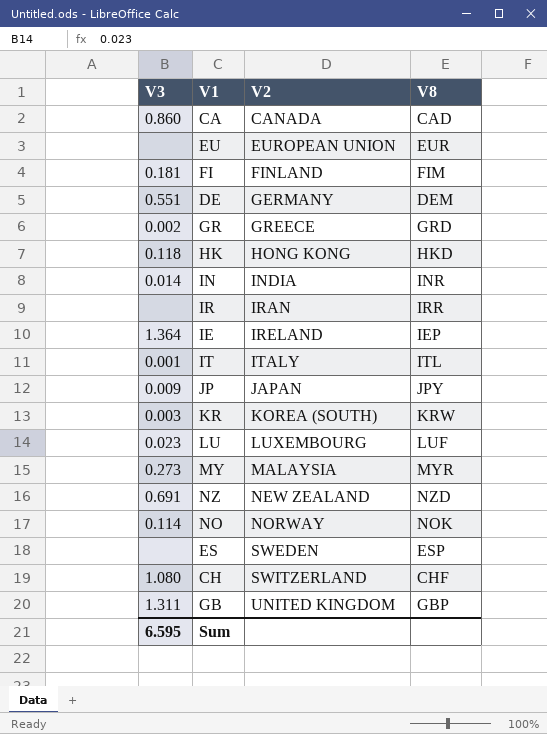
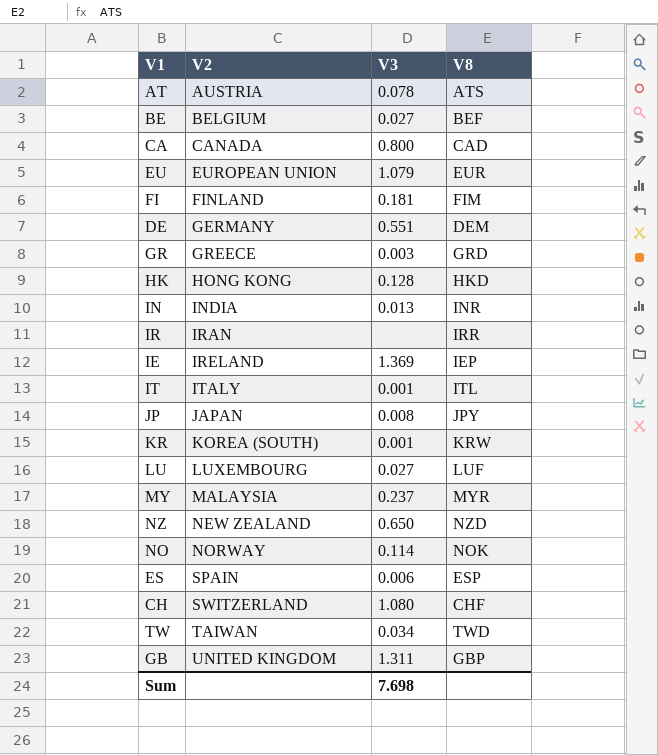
column V3 | position: 1 -> 3
row AT: none -> AUSTRIA | 0.078 | ATS
row BE: none -> BELGIUM | 0.027 | BEF
CA | V3: 0.860 -> 0.800
EU | V3: none -> 1.079
GR | V3: 0.002 -> 0.003
HK | V3: 0.118 -> 0.128
IN | V3: 0.014 -> 0.013
IE | V3: 1.364 -> 1.369
JP | V3: 0.009 -> 0.008
KR | V3: 0.003 -> 0.001
LU | V3: 0.023 -> 0.027
MY | V3: 0.273 -> 0.237
NZ | V3: 0.691 -> 0.650
ES | V2: SWEDEN -> SPAIN
ES | V3: none -> 0.006
row TW: none -> TAIWAN | 0.034 | TWD
Sum | V3: 6.595 -> 7.698

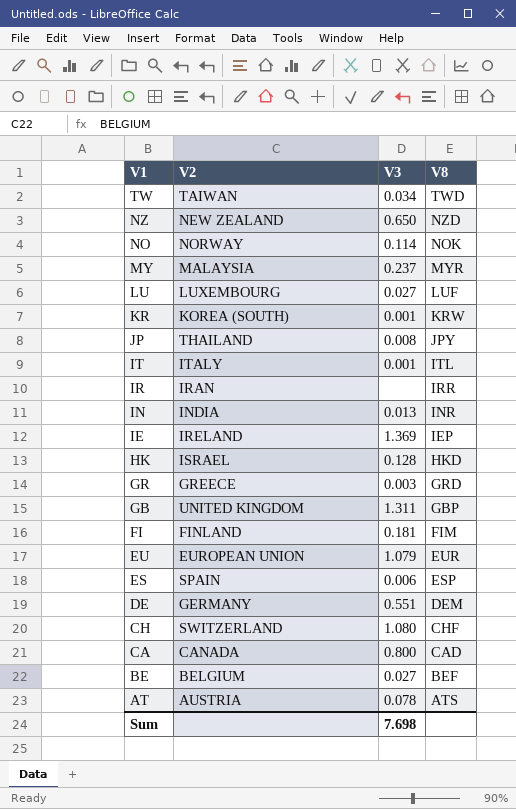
row order: V2 ascending -> V1 descending
JP | V2: JAPAN -> THAILAND
HK | V2: HONG KONG -> ISRAEL

